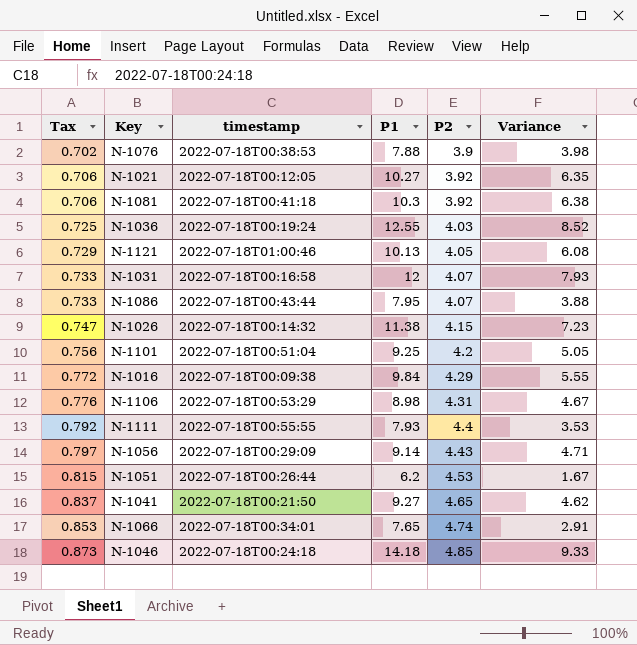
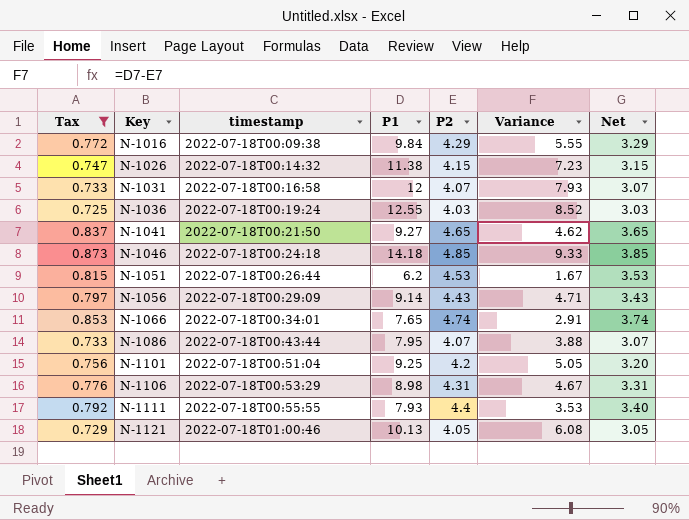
filter: none -> Tax >= 0.725
row order: Tax ascending -> Key ascending
column Net | formula: none -> [P2] - 1

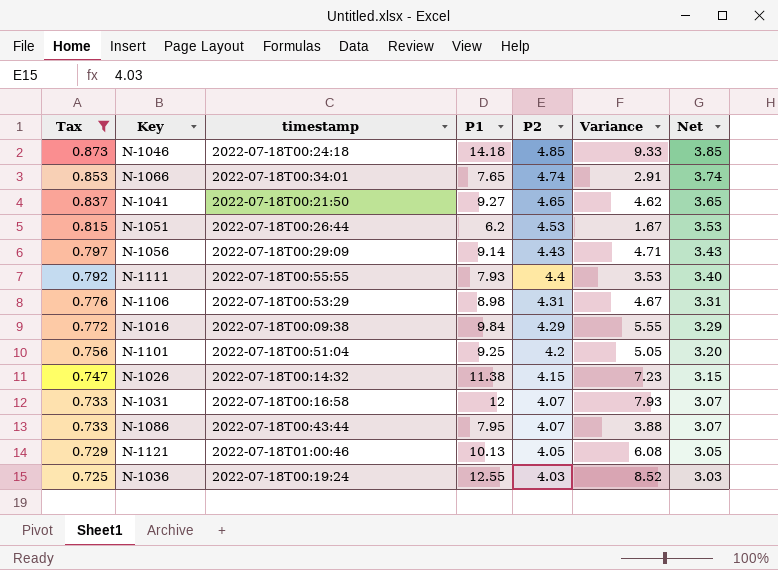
row order: Key ascending -> Tax descending

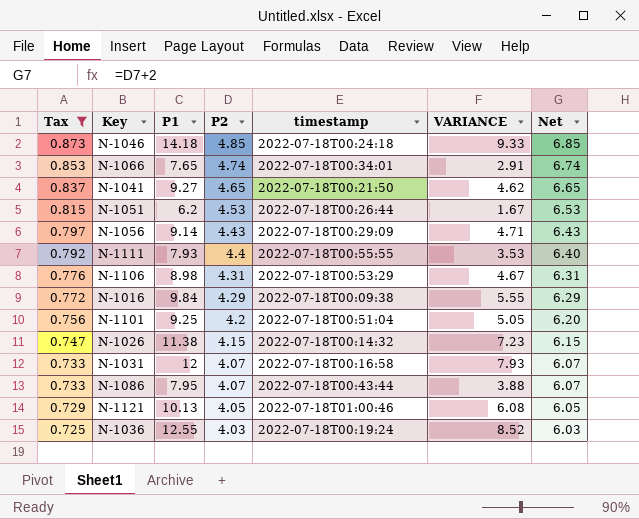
column timestamp | position: 3 -> 5
column name: Variance -> VARIANCE
column Net | formula: [P2] - 1 -> [P2] + 2

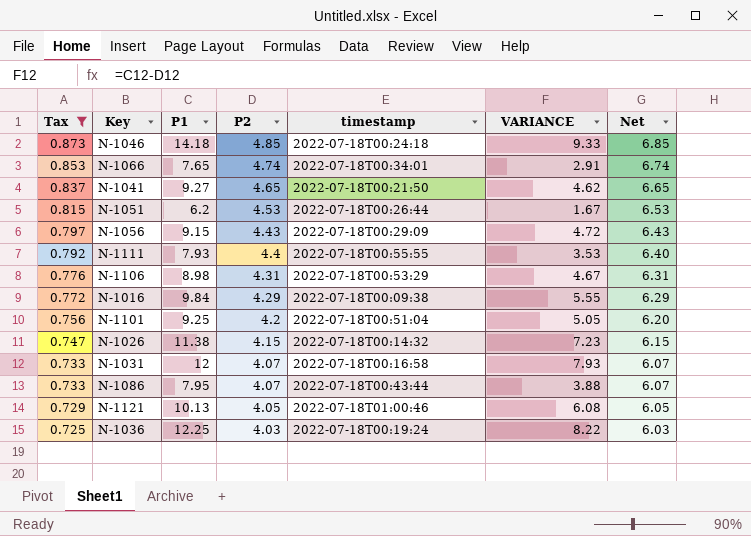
N-1056 | P1: 9.14 -> 9.15
N-1056 | VARIANCE: 4.71 -> 4.72
N-1036 | P1: 12.55 -> 12.25
N-1036 | VARIANCE: 8.52 -> 8.22

